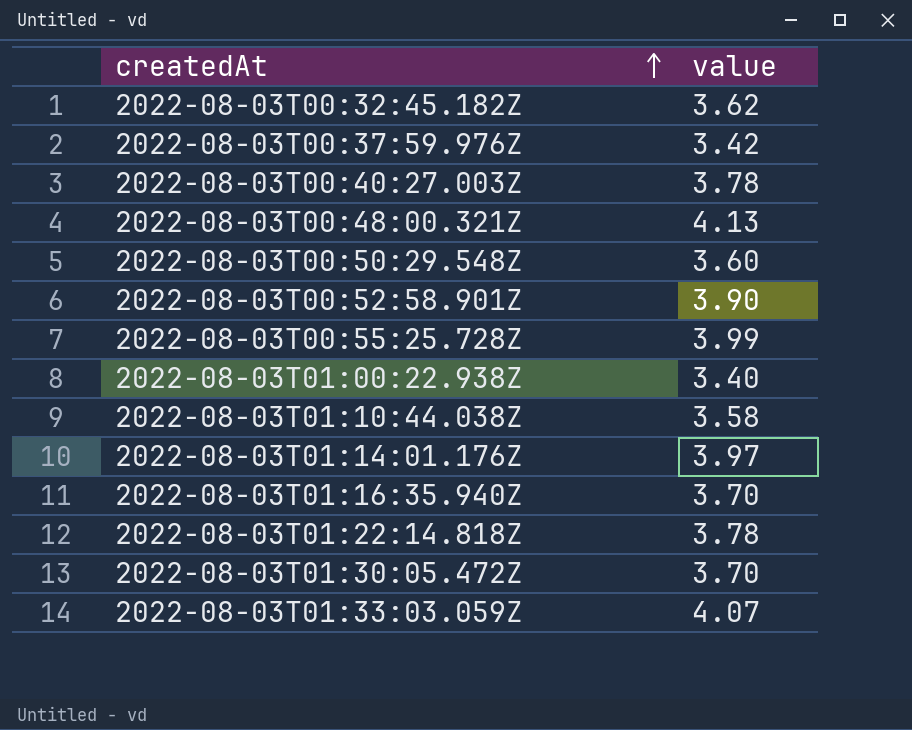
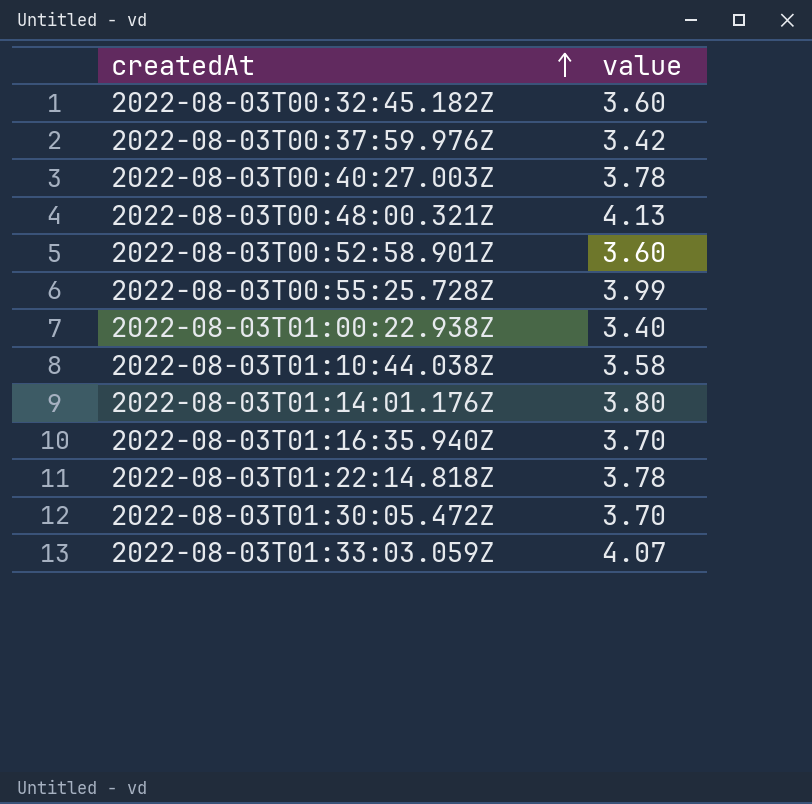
row 2022-08-03T00:50:29.548Z: 3.60 -> none
2022-08-03T00:32:45.182Z | value: 3.62 -> 3.60
2022-08-03T00:52:58.901Z | value: 3.90 -> 3.60
2022-08-03T01:14:01.176Z | value: 3.97 -> 3.80

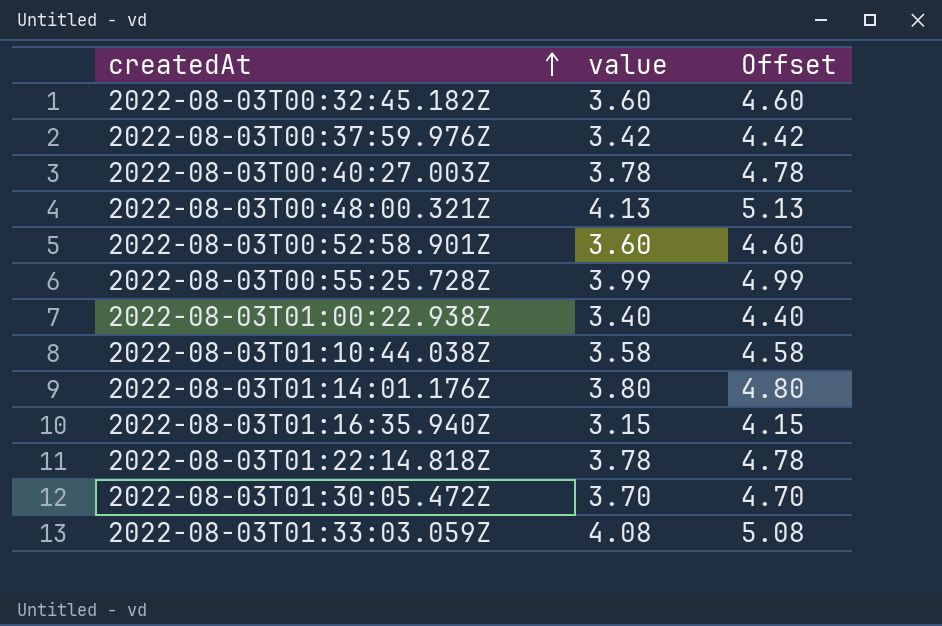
column Offset | formula: none -> [value] + 1
2022-08-03T01:16:35.940Z | value: 3.70 -> 3.15
2022-08-03T01:33:03.059Z | value: 4.07 -> 4.08

